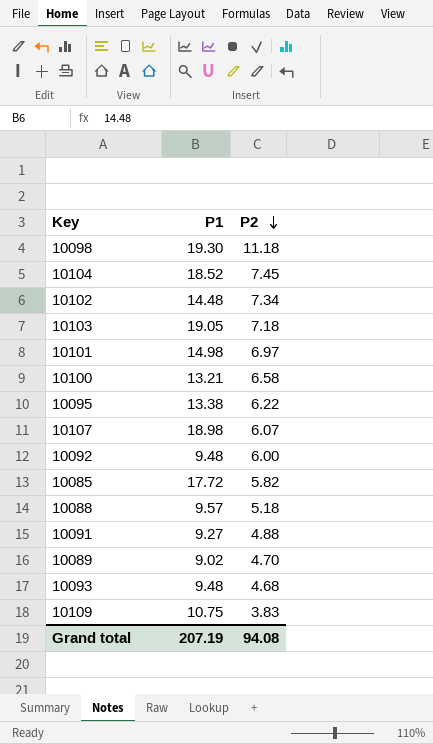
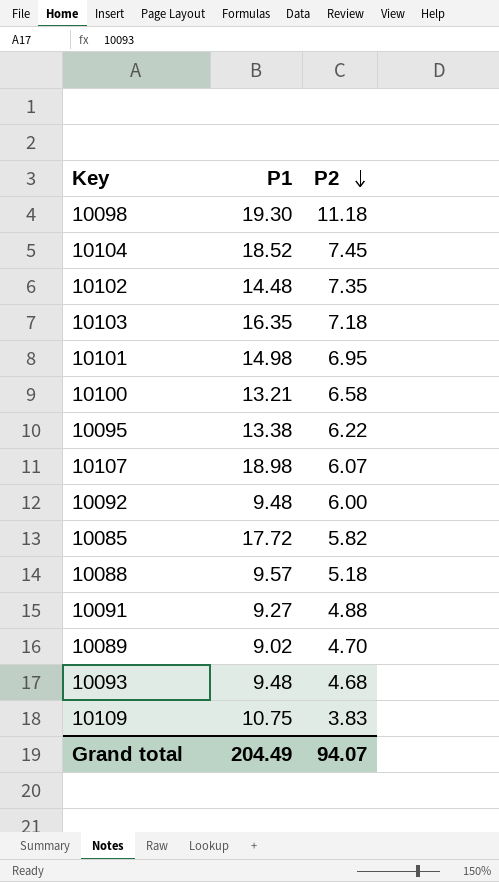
10102 | P2: 7.34 -> 7.35
10103 | P1: 19.05 -> 16.35
10101 | P2: 6.97 -> 6.95
Grand total | P1: 207.19 -> 204.49
Grand total | P2: 94.08 -> 94.07

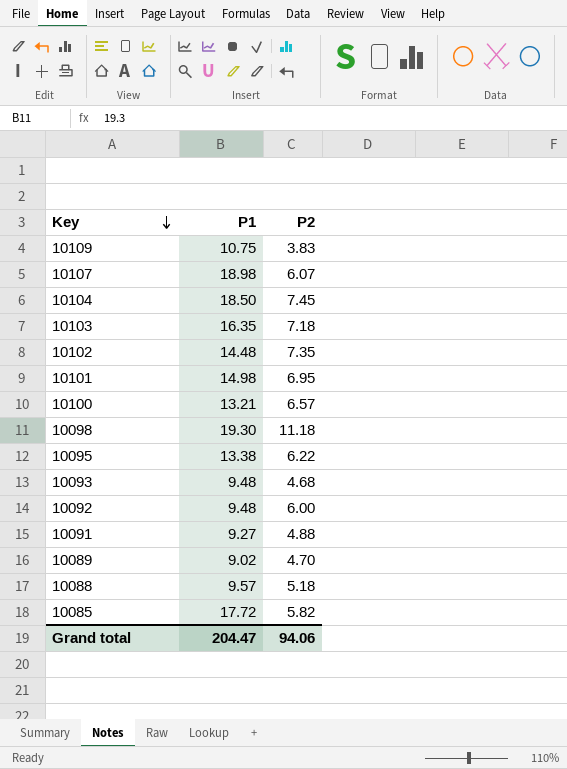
row order: P2 descending -> Key descending
10104 | P1: 18.52 -> 18.50
10100 | P2: 6.58 -> 6.57
Grand total | P1: 204.49 -> 204.47
Grand total | P2: 94.07 -> 94.06

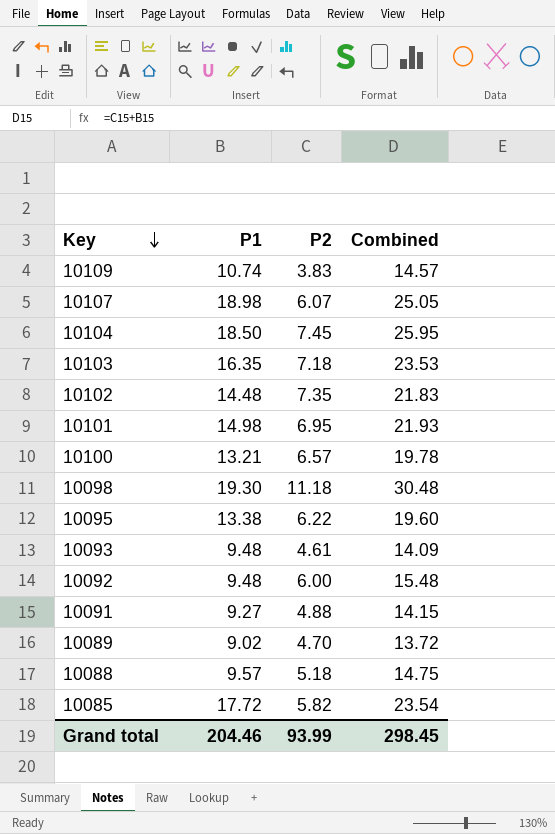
column Combined | formula: none -> [P1] + [P2]
10109 | P1: 10.75 -> 10.74
10093 | P2: 4.68 -> 4.61
Grand total | P1: 204.47 -> 204.46
Grand total | P2: 94.06 -> 93.99

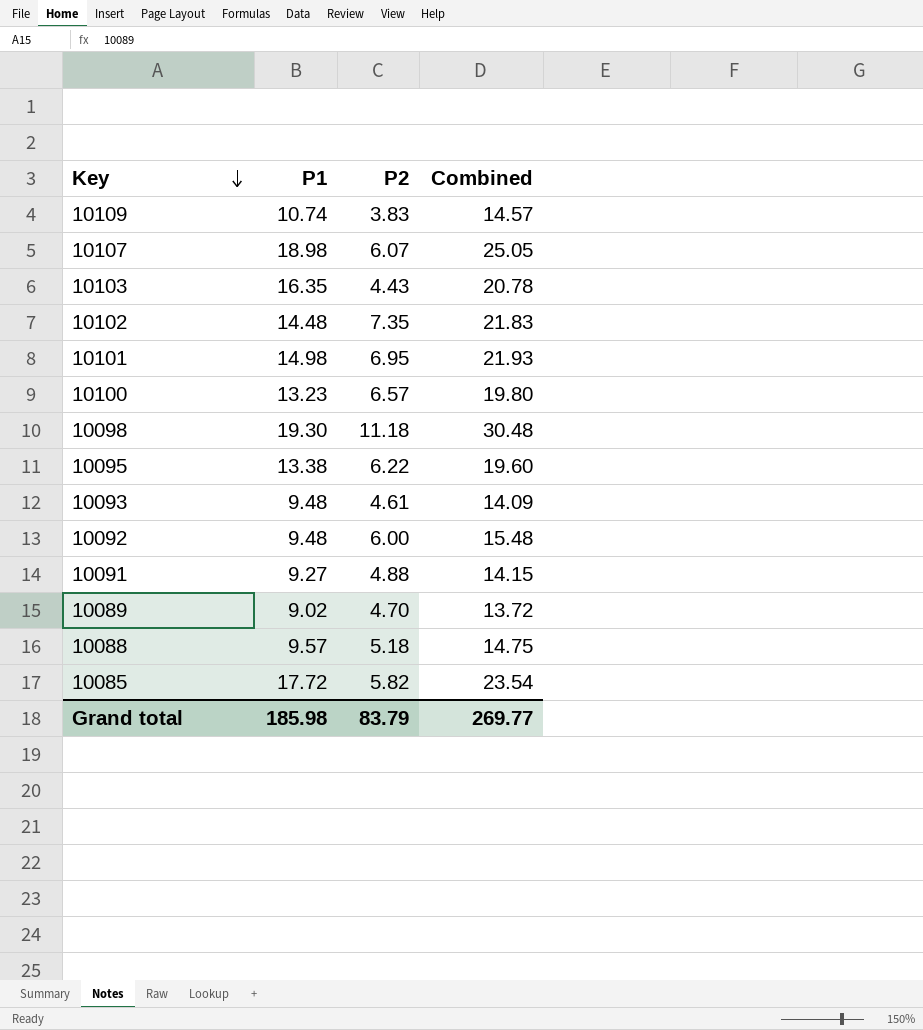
row 10104: 18.50 | 7.45 | 25.95 -> none
10103 | P2: 7.18 -> 4.43
10103 | Combined: 23.53 -> 20.78
10100 | P1: 13.21 -> 13.23
10100 | Combined: 19.78 -> 19.80
Grand total | P1: 204.46 -> 185.98
Grand total | P2: 93.99 -> 83.79
Grand total | Combined: 298.45 -> 269.77

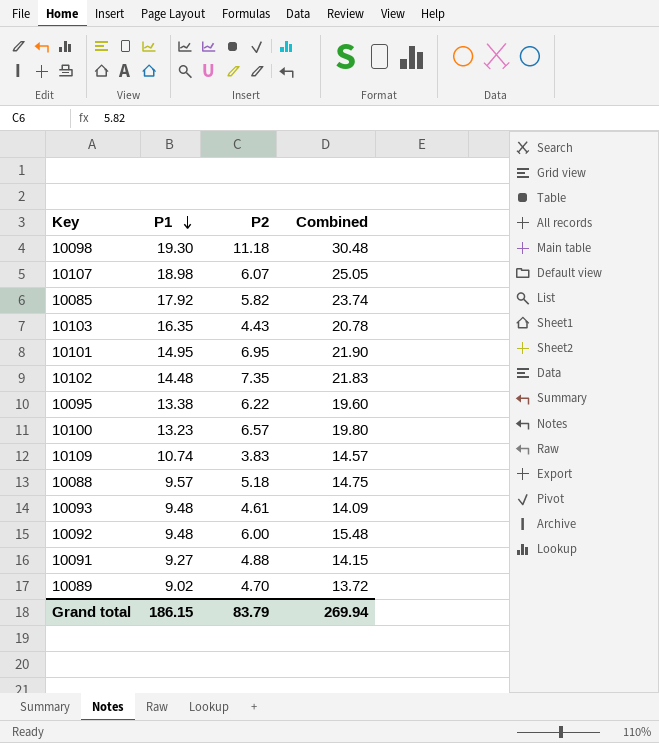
row order: Key descending -> P1 descending
10085 | P1: 17.72 -> 17.92
10085 | Combined: 23.54 -> 23.74
10101 | P1: 14.98 -> 14.95
10101 | Combined: 21.93 -> 21.90
Grand total | P1: 185.98 -> 186.15
Grand total | Combined: 269.77 -> 269.94

